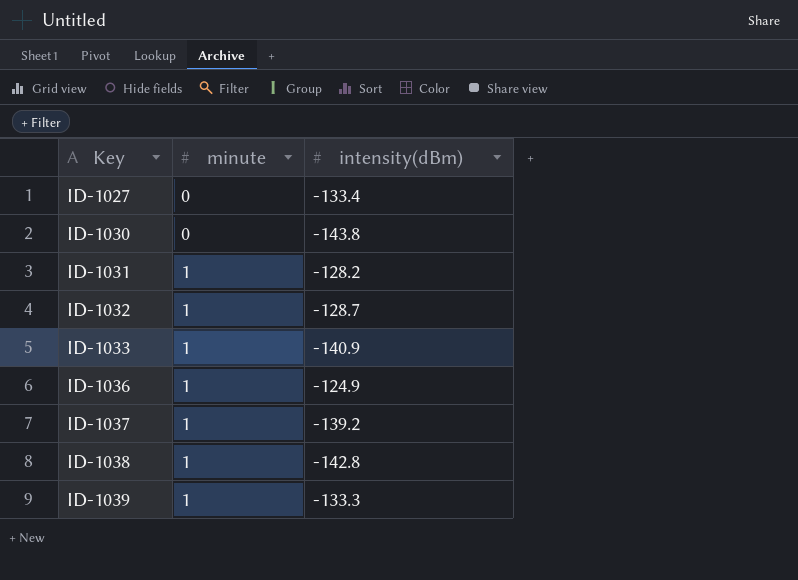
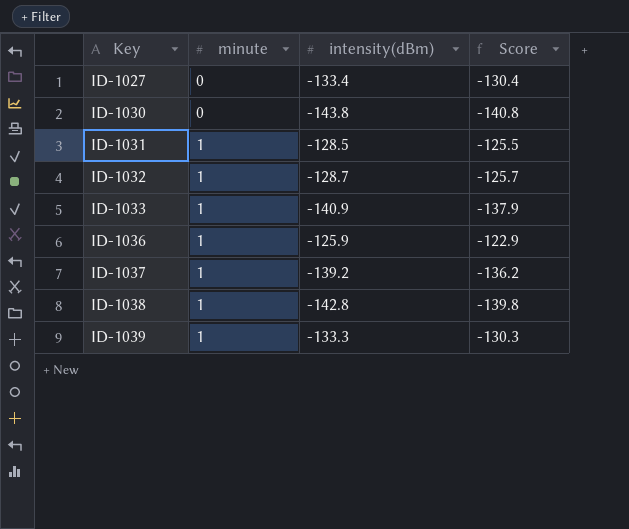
column Score | formula: none -> [intensity(dBm)] + 3
ID-1031 | intensity(dBm): -128.2 -> -128.5
ID-1036 | intensity(dBm): -124.9 -> -125.9

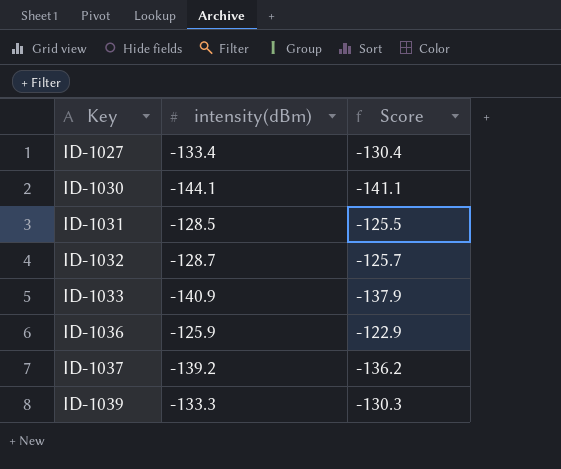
column minute | position: 2 -> none
row ID-1038: 1 | -142.8 | -139.8 -> none
ID-1030 | intensity(dBm): -143.8 -> -144.1
ID-1030 | Score: -140.8 -> -141.1

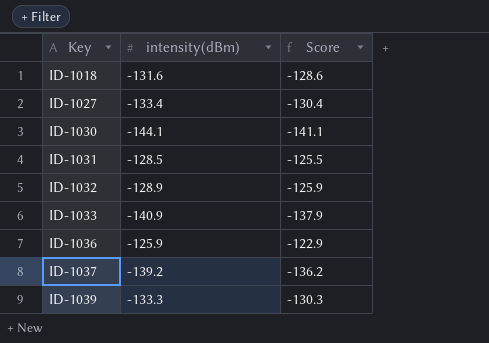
row ID-1018: none -> -131.6 | -128.6
ID-1032 | intensity(dBm): -128.7 -> -128.9
ID-1032 | Score: -125.7 -> -125.9

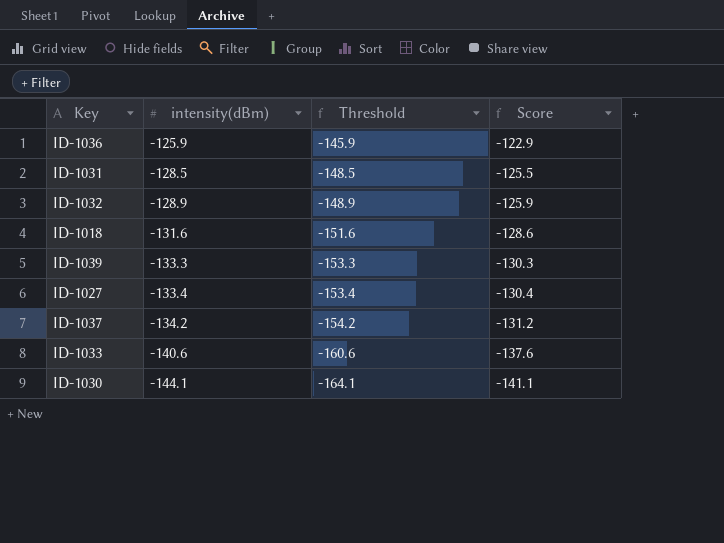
row order: Key ascending -> intensity(dBm) descending
column Threshold | formula: none -> [intensity(dBm)] - 20
ID-1037 | intensity(dBm): -139.2 -> -134.2
ID-1037 | Score: -136.2 -> -131.2
ID-1033 | intensity(dBm): -140.9 -> -140.6
ID-1033 | Score: -137.9 -> -137.6

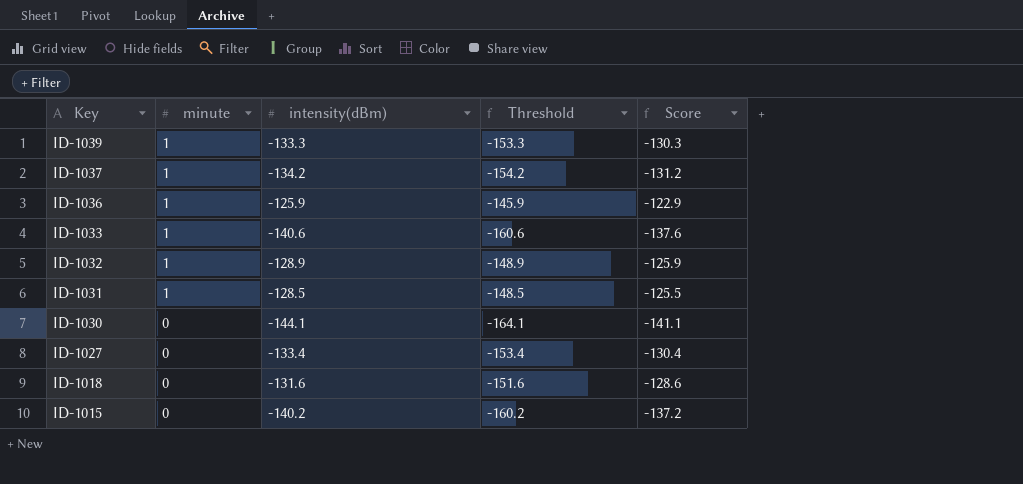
row order: intensity(dBm) descending -> Key descending
column minute | position: none -> 2
row ID-1015: none -> 0 | -140.2 | -160.2 | -137.2

